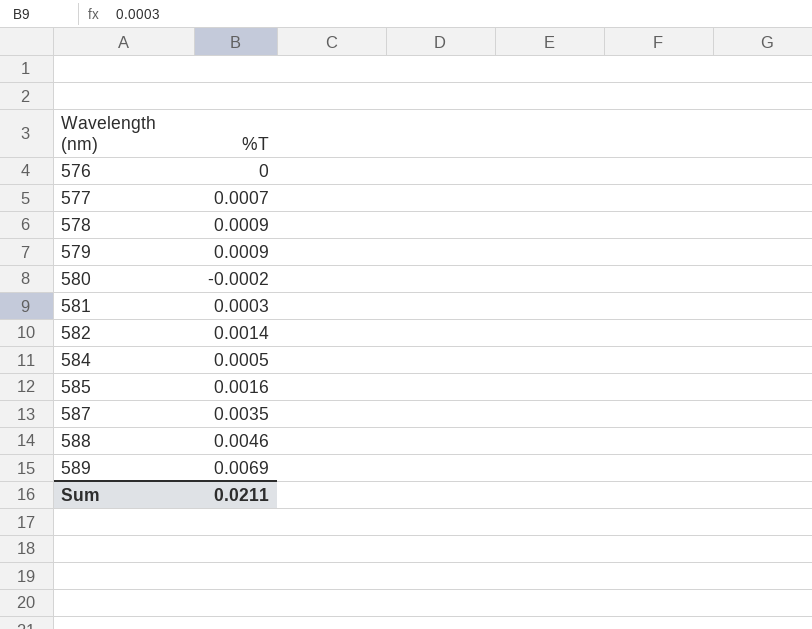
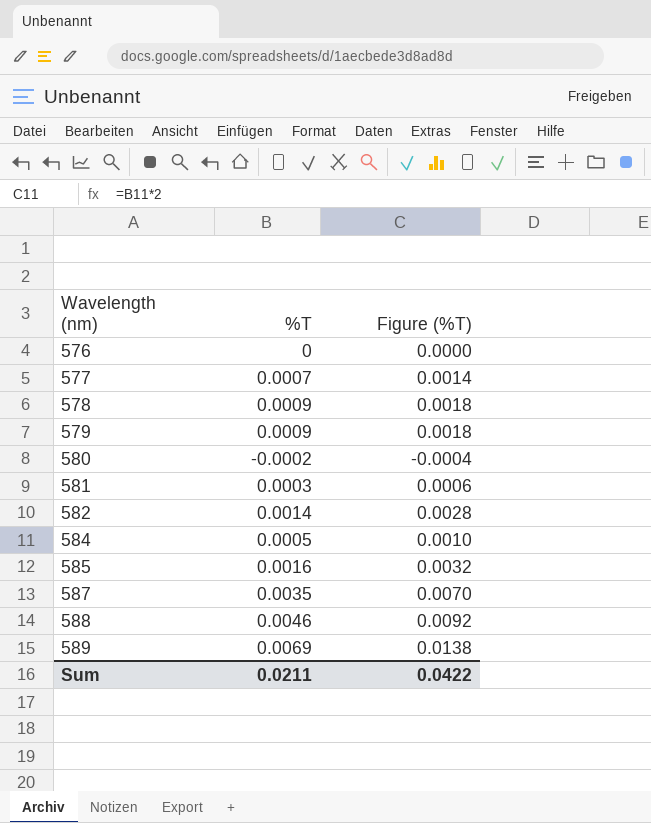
column Figure (%T) | formula: none -> [%T] * 2

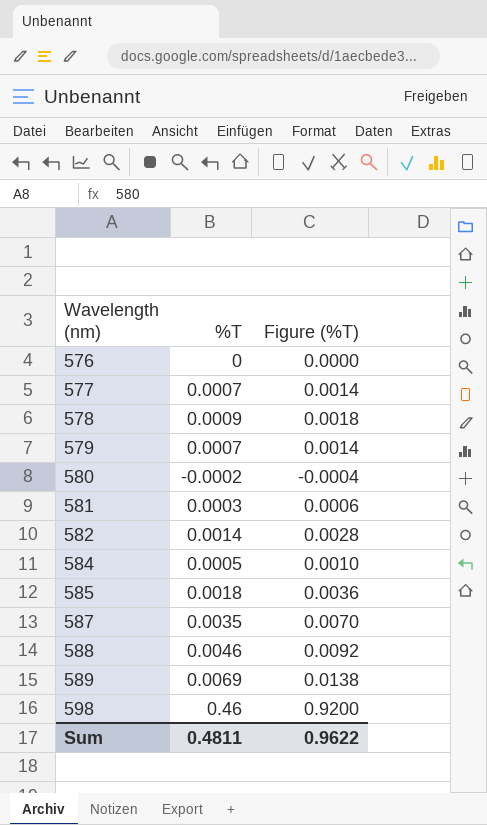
579 | %T: 0.0009 -> 0.0007
579 | Figure (%T): 0.0018 -> 0.0014
585 | %T: 0.0016 -> 0.0018
585 | Figure (%T): 0.0032 -> 0.0036
row 598: none -> 0.46 | 0.9200
Sum | %T: 0.0211 -> 0.4811
Sum | Figure (%T): 0.0422 -> 0.9622

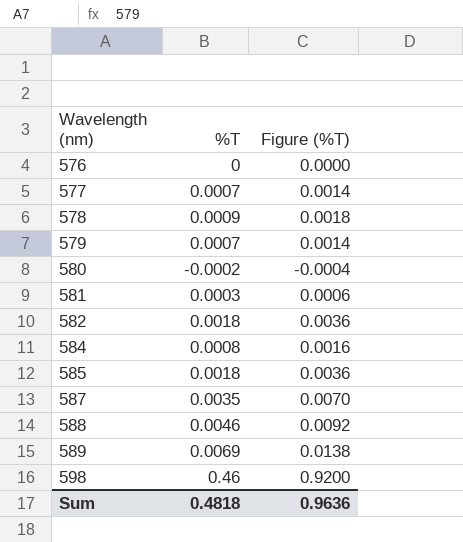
582 | %T: 0.0014 -> 0.0018
582 | Figure (%T): 0.0028 -> 0.0036
584 | %T: 0.0005 -> 0.0008
584 | Figure (%T): 0.0010 -> 0.0016
Sum | %T: 0.4811 -> 0.4818
Sum | Figure (%T): 0.9622 -> 0.9636

